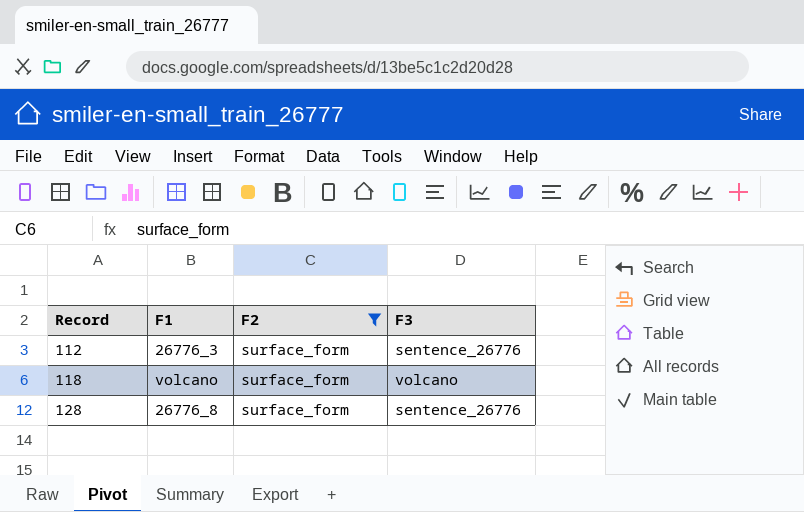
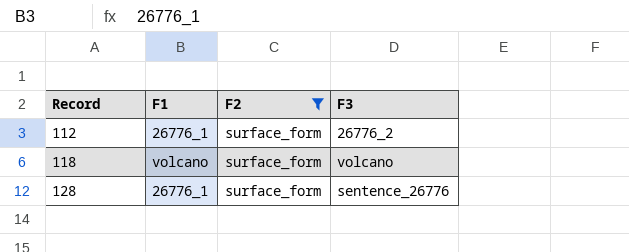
112 | F1: 26776_3 -> 26776_1
112 | F3: sentence_26776 -> 26776_2
128 | F1: 26776_8 -> 26776_1

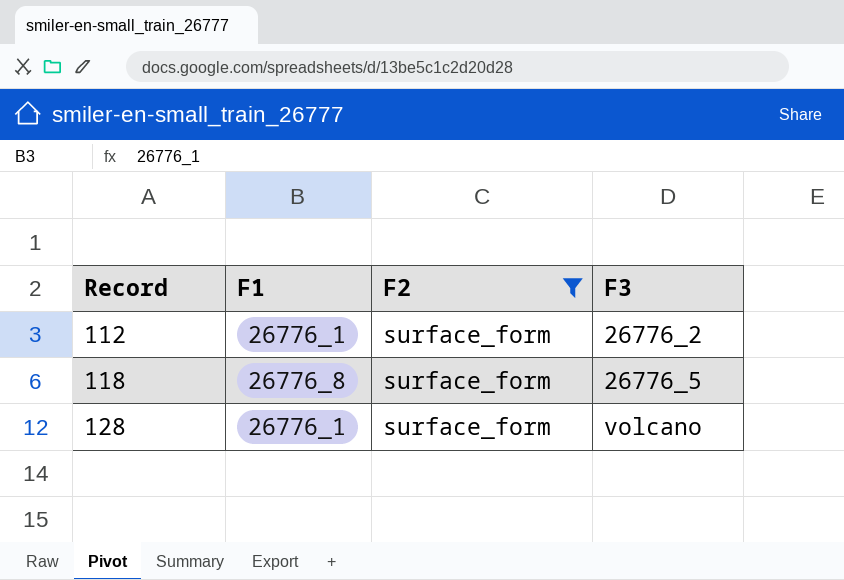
118 | F1: volcano -> 26776_8
118 | F3: volcano -> 26776_5
128 | F3: sentence_26776 -> volcano

